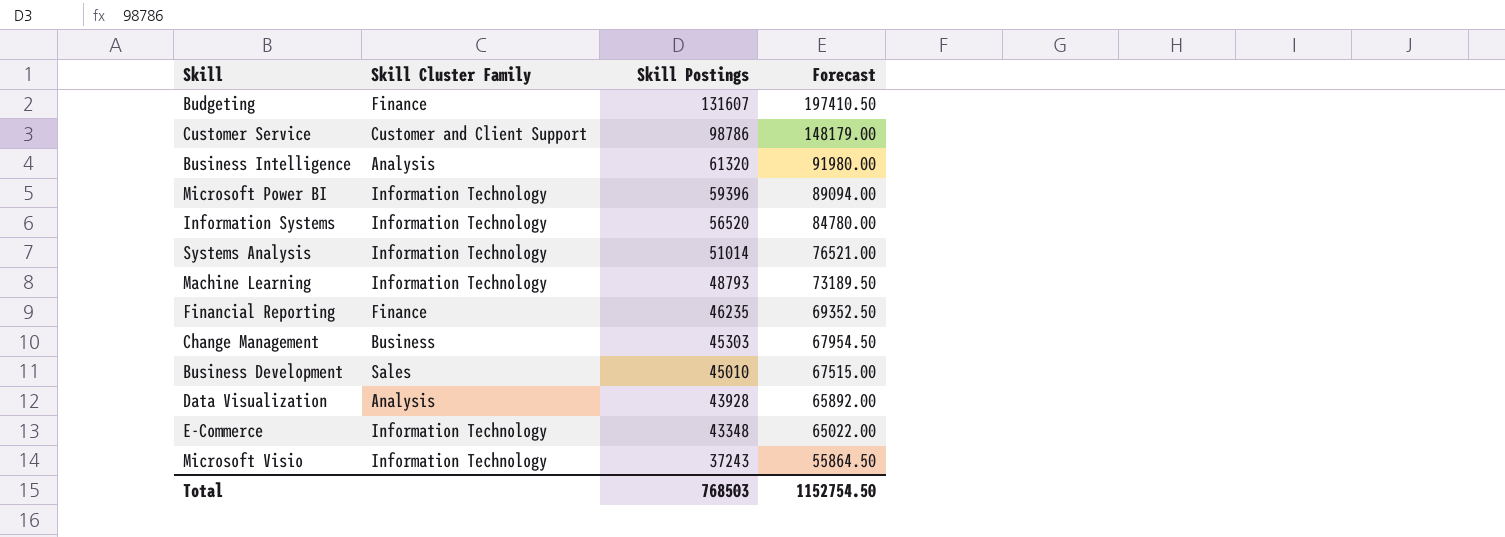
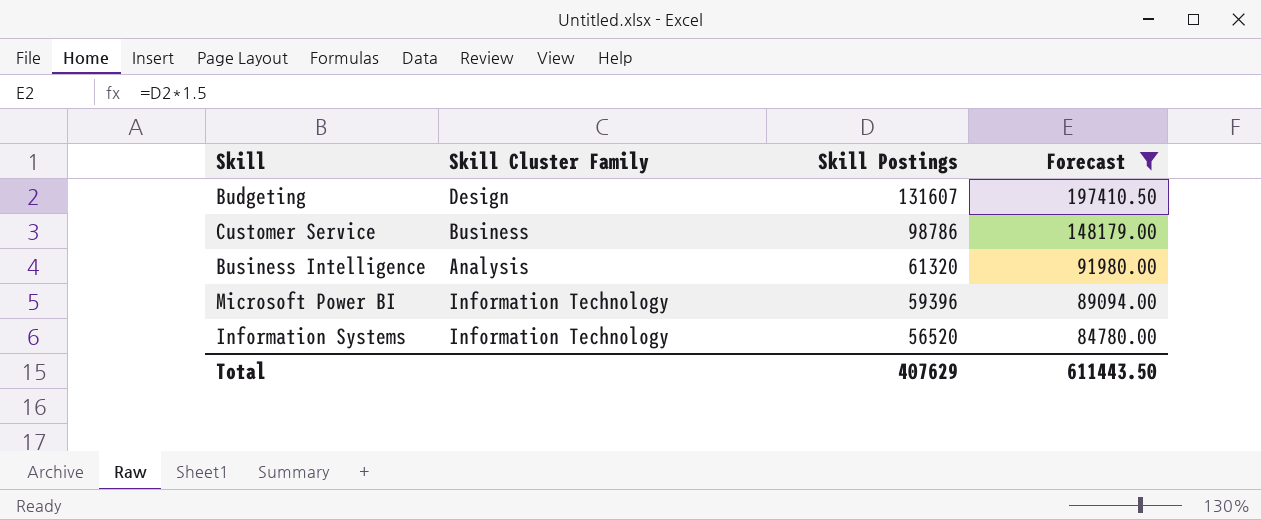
filter: none -> Forecast >= 84780.00
Budgeting | Skill Cluster Family: Finance -> Design
Customer Service | Skill Cluster Family: Customer and Client Support -> Business
Total | Skill Postings: 768503 -> 407629
Total | Forecast: 1152754.50 -> 611443.50

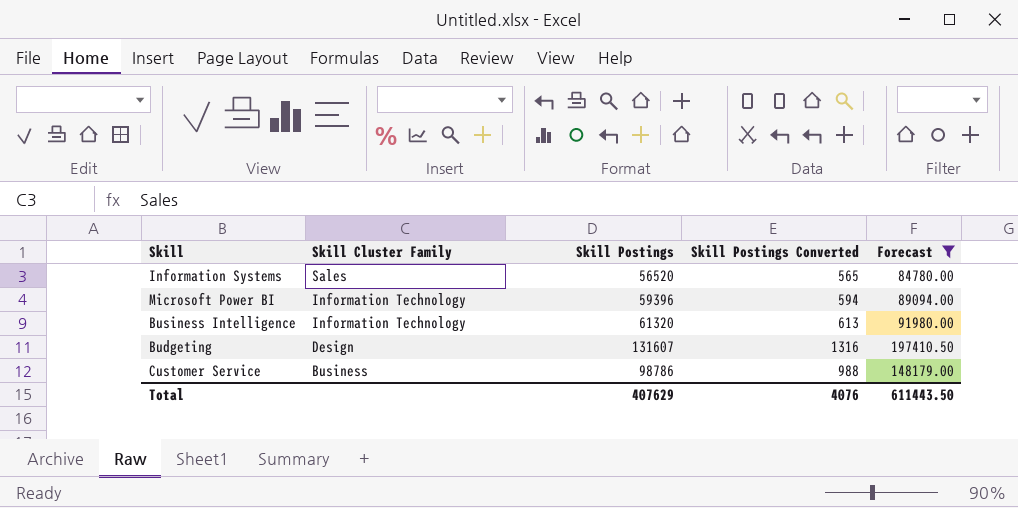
row order: Skill Postings descending -> Skill Cluster Family descending
column Skill Postings Converted | formula: none -> [Skill Postings] * 0.01
Information Systems | Skill Cluster Family: Information Technology -> Sales
Business Intelligence | Skill Cluster Family: Analysis -> Information Technology

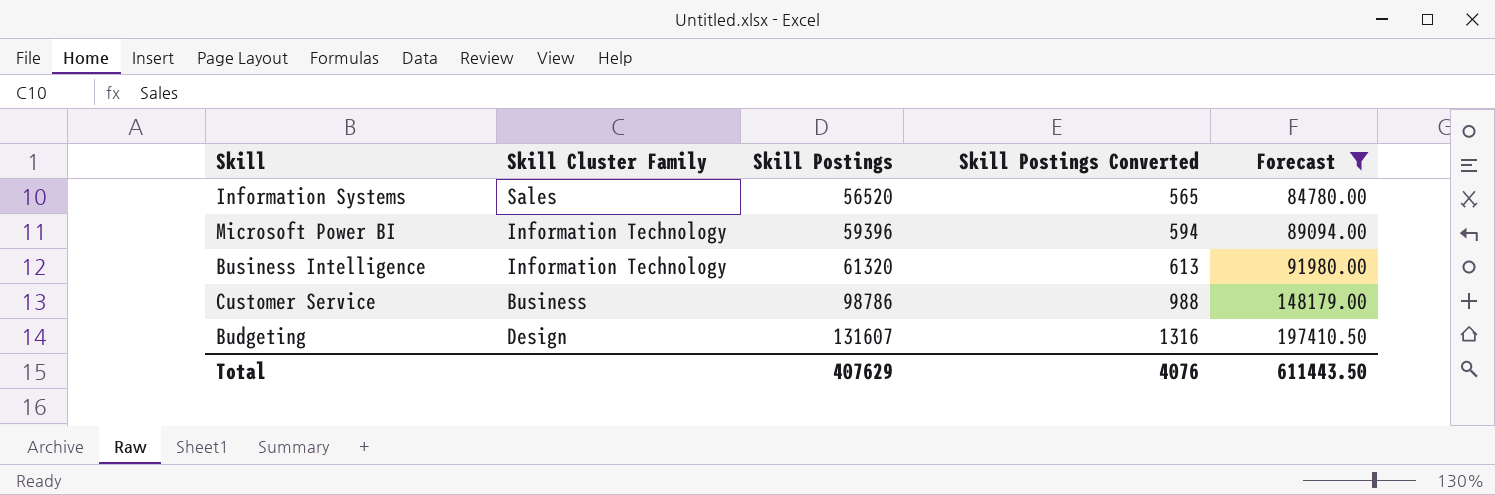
row order: Skill Cluster Family descending -> Skill Postings ascending

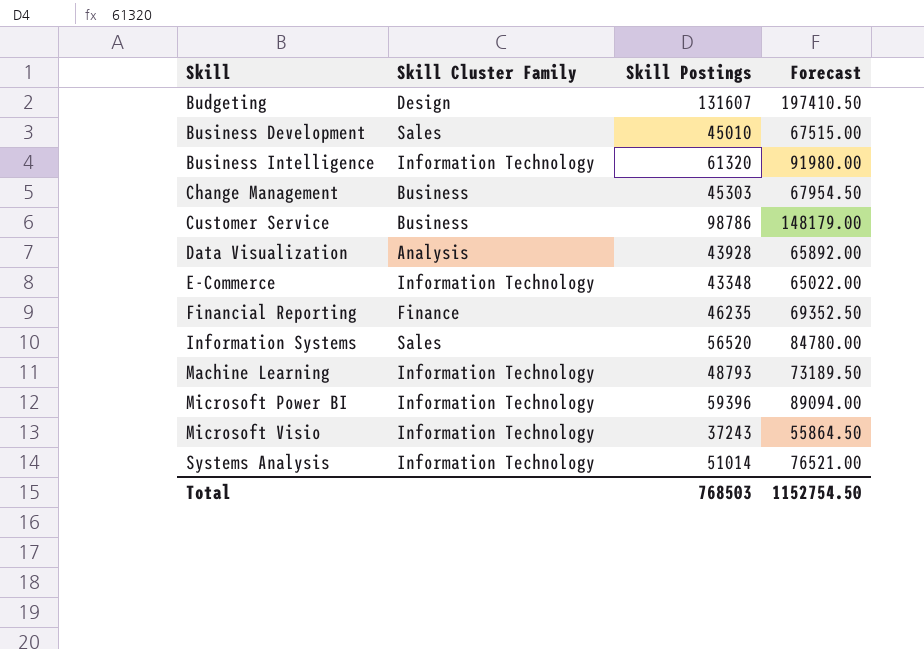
filter: Forecast >= 84780.00 -> none
row order: Skill Postings ascending -> Skill ascending
column Skill Postings Converted | formula: [Skill Postings] * 0.01 -> none
Total | Skill Postings: 407629 -> 768503
Total | Forecast: 611443.50 -> 1152754.50

